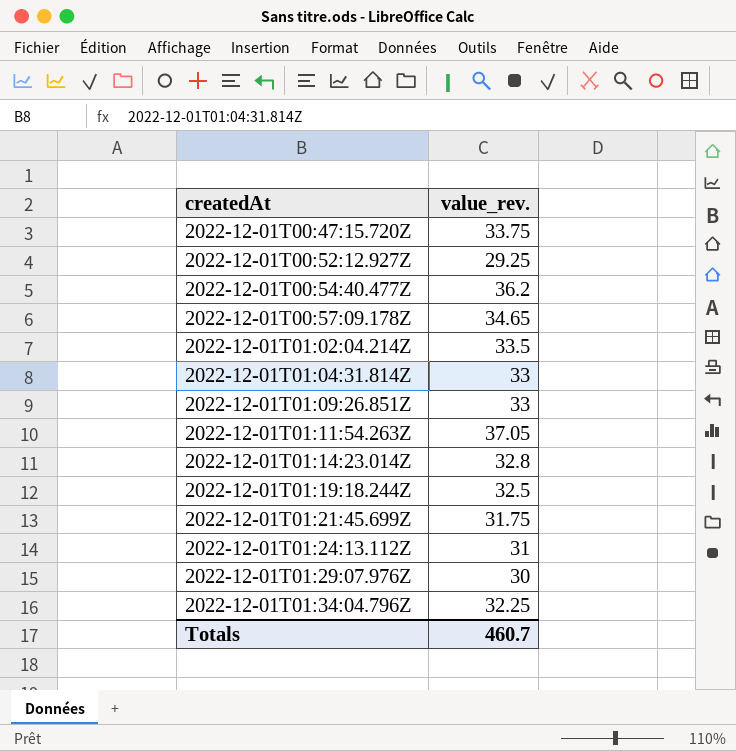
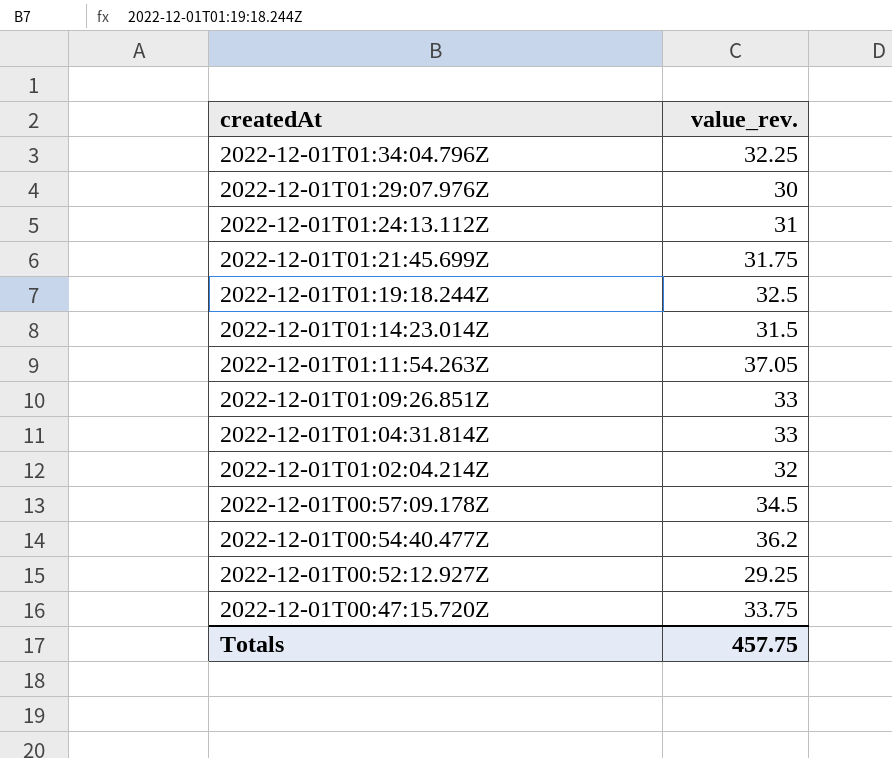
row order: createdAt ascending -> createdAt descending
2022-12-01T01:14:23.014Z | value_rev.: 32.8 -> 31.5
2022-12-01T01:02:04.214Z | value_rev.: 33.5 -> 32
2022-12-01T00:57:09.178Z | value_rev.: 34.65 -> 34.5
Totals | value_rev.: 460.7 -> 457.75

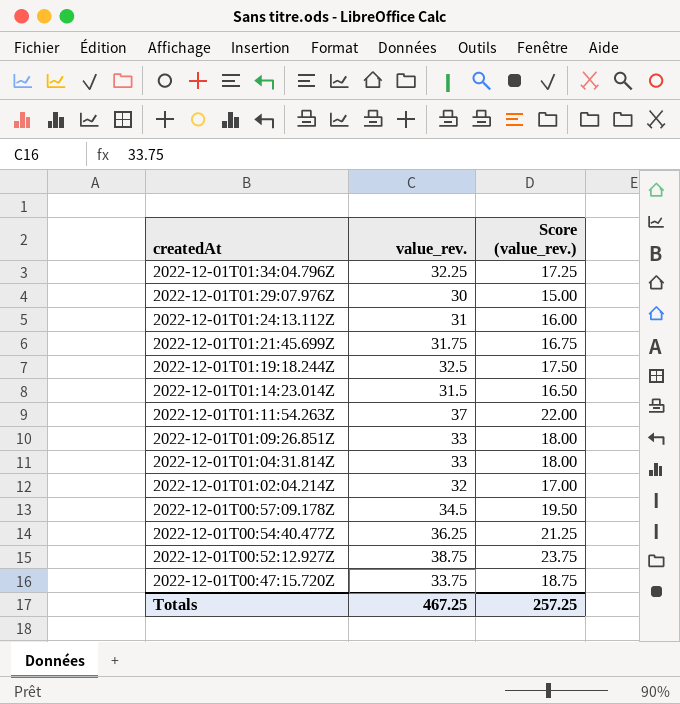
column Score (value_rev.) | formula: none -> [value_rev.] - 15
2022-12-01T01:11:54.263Z | value_rev.: 37.05 -> 37
2022-12-01T00:54:40.477Z | value_rev.: 36.2 -> 36.25
2022-12-01T00:52:12.927Z | value_rev.: 29.25 -> 38.75
Totals | value_rev.: 457.75 -> 467.25

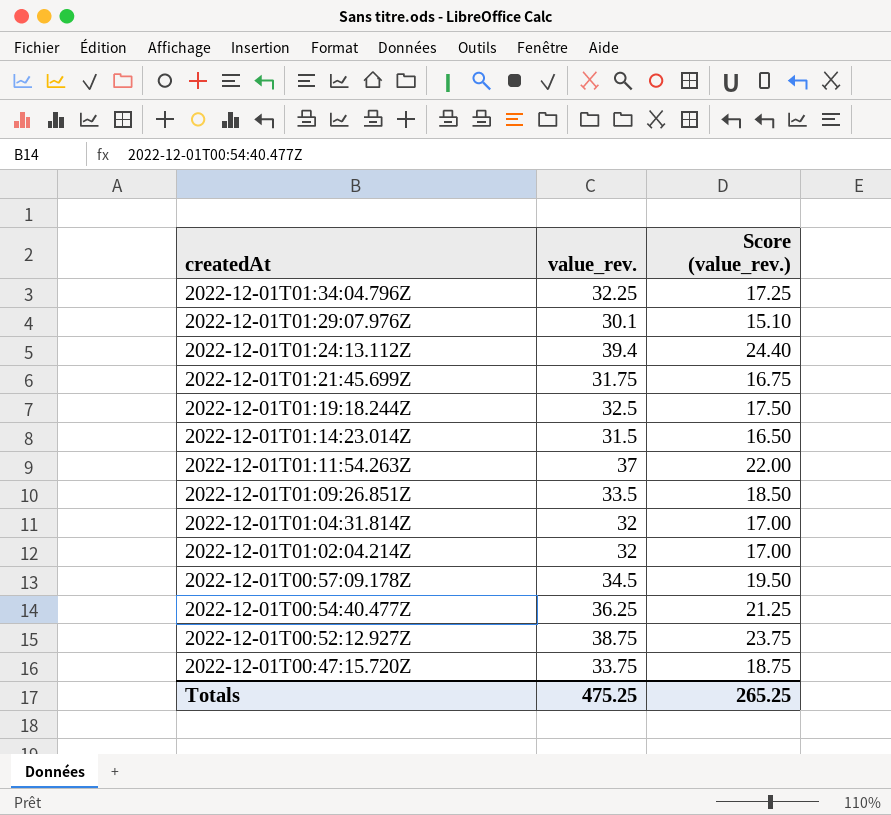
2022-12-01T01:29:07.976Z | value_rev.: 30 -> 30.1
2022-12-01T01:29:07.976Z | Score (value_rev.): 15.00 -> 15.10
2022-12-01T01:24:13.112Z | value_rev.: 31 -> 39.4
2022-12-01T01:24:13.112Z | Score (value_rev.): 16.00 -> 24.40
2022-12-01T01:09:26.851Z | value_rev.: 33 -> 33.5
2022-12-01T01:09:26.851Z | Score (value_rev.): 18.00 -> 18.50
2022-12-01T01:04:31.814Z | value_rev.: 33 -> 32
2022-12-01T01:04:31.814Z | Score (value_rev.): 18.00 -> 17.00
Totals | value_rev.: 467.25 -> 475.25
Totals | Score (value_rev.): 257.25 -> 265.25

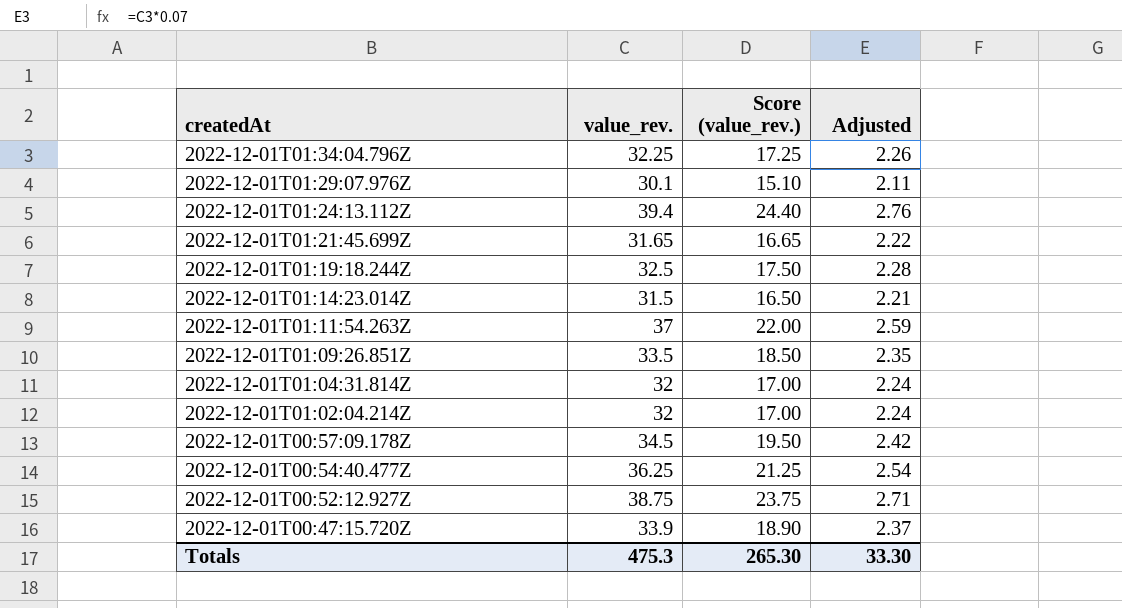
column Adjusted | formula: none -> [value_rev.] * 0.07
2022-12-01T01:21:45.699Z | value_rev.: 31.75 -> 31.65
2022-12-01T01:21:45.699Z | Score (value_rev.): 16.75 -> 16.65
2022-12-01T00:47:15.720Z | value_rev.: 33.75 -> 33.9
2022-12-01T00:47:15.720Z | Score (value_rev.): 18.75 -> 18.90
Totals | value_rev.: 475.25 -> 475.3
Totals | Score (value_rev.): 265.25 -> 265.30

